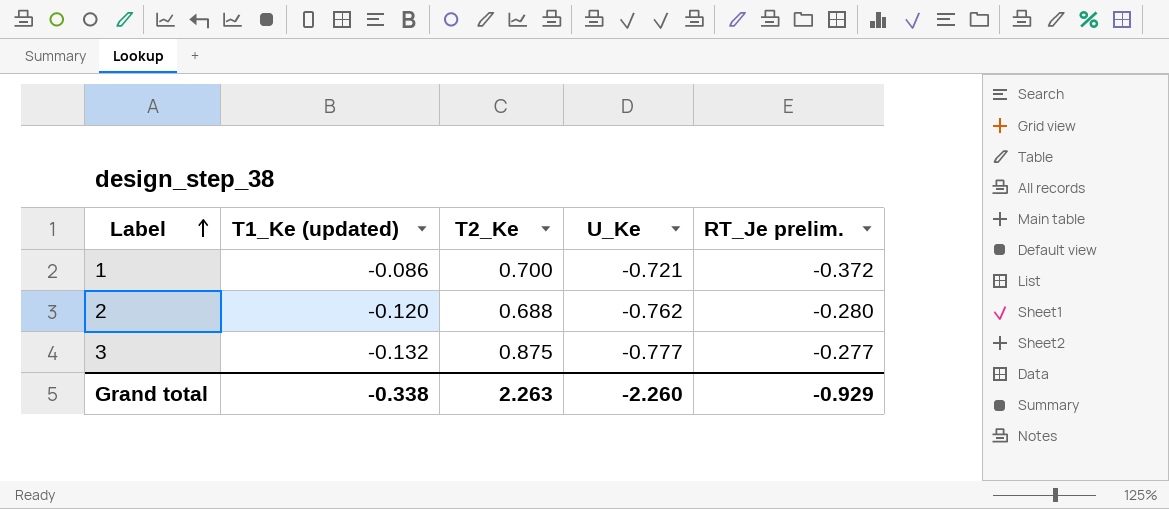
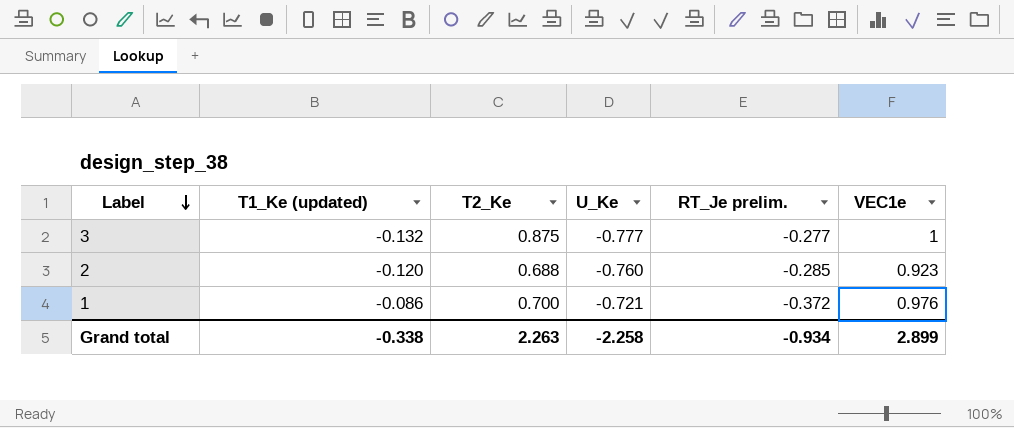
row order: Label ascending -> Label descending
column VEC1e | position: none -> 6
2 | U_Ke: -0.762 -> -0.760
2 | RT_Je prelim.: -0.280 -> -0.285
Grand total | U_Ke: -2.260 -> -2.258
Grand total | RT_Je prelim.: -0.929 -> -0.934

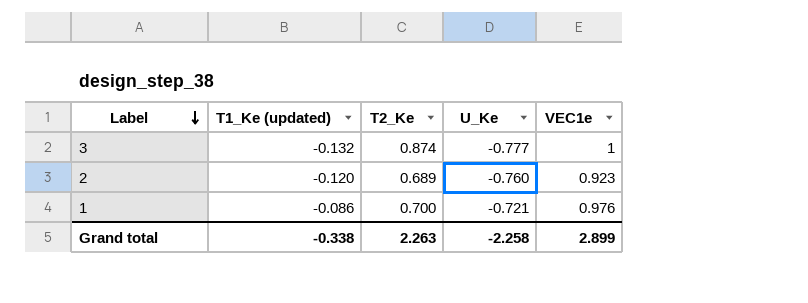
column RT_Je prelim. | position: 5 -> none
3 | T2_Ke: 0.875 -> 0.874
2 | T2_Ke: 0.688 -> 0.689

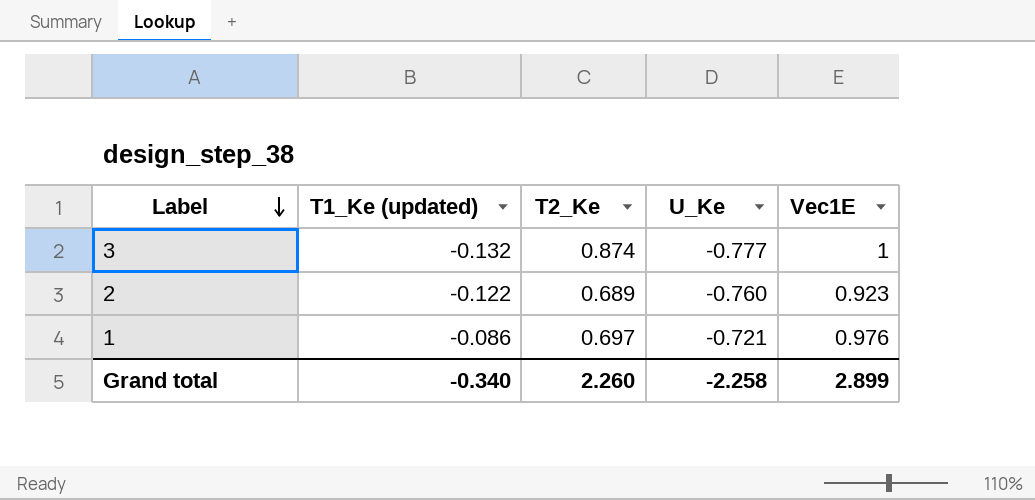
column name: VEC1e -> Vec1E
2 | T1_Ke (updated): -0.120 -> -0.122
1 | T2_Ke: 0.700 -> 0.697
Grand total | T1_Ke (updated): -0.338 -> -0.340
Grand total | T2_Ke: 2.263 -> 2.260

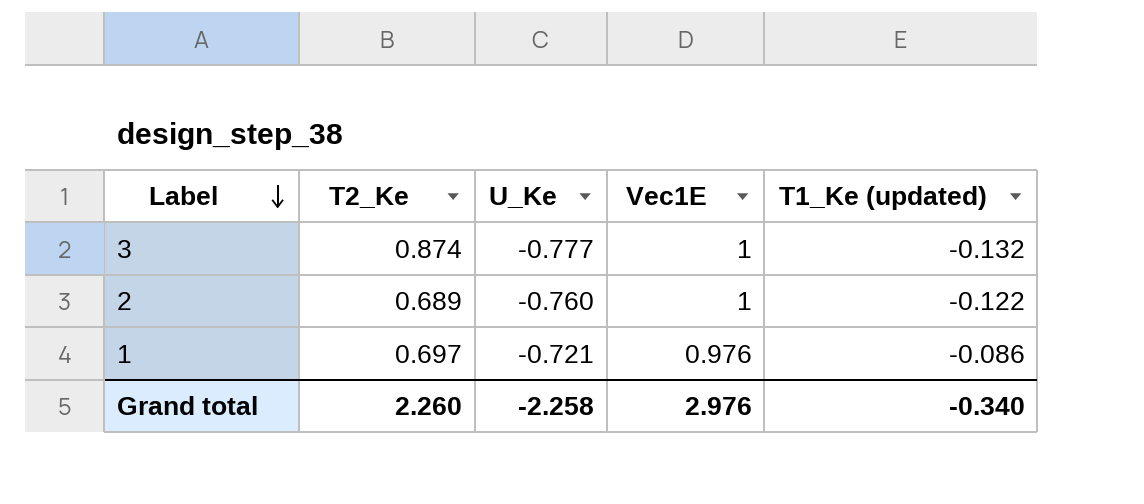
column T1_Ke (updated) | position: 2 -> 5
2 | Vec1E: 0.923 -> 1
Grand total | Vec1E: 2.899 -> 2.976

